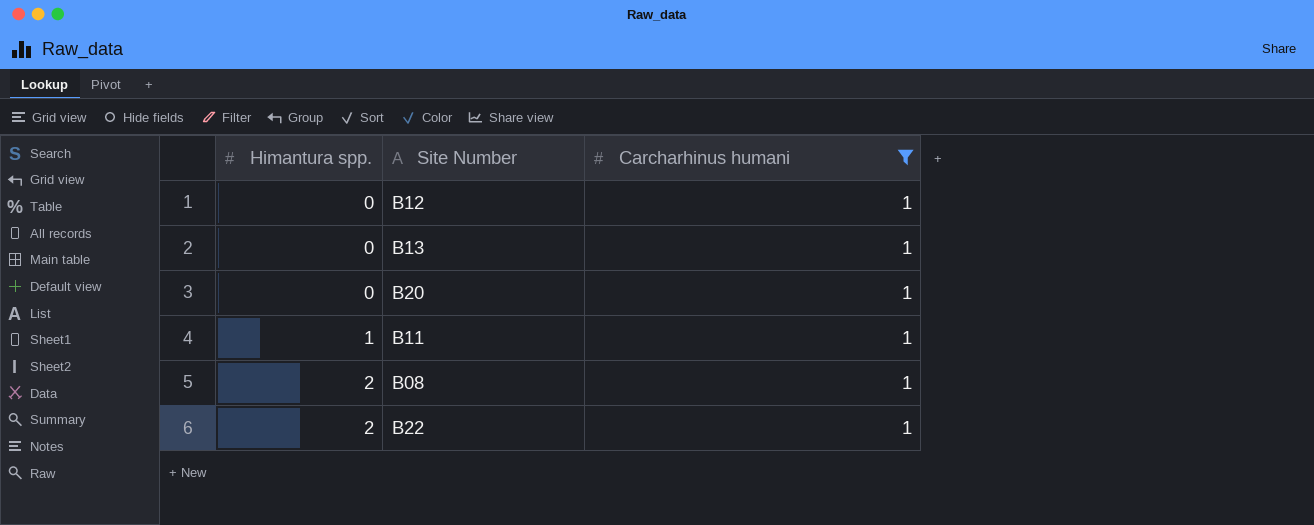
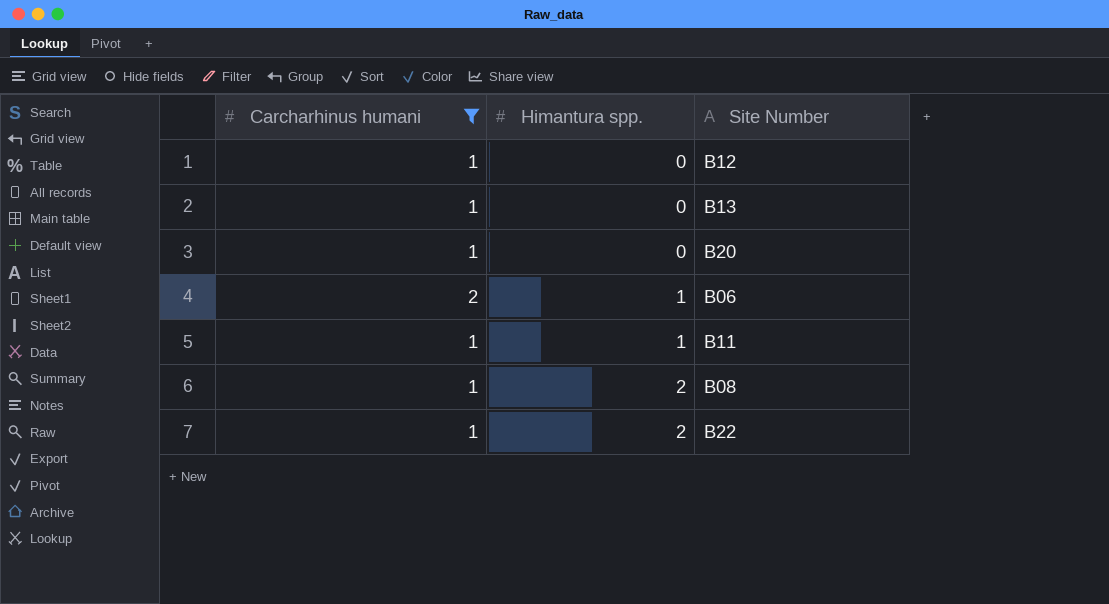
column Carcharhinus humani | position: 3 -> 1
row B06: none -> 2 | 1

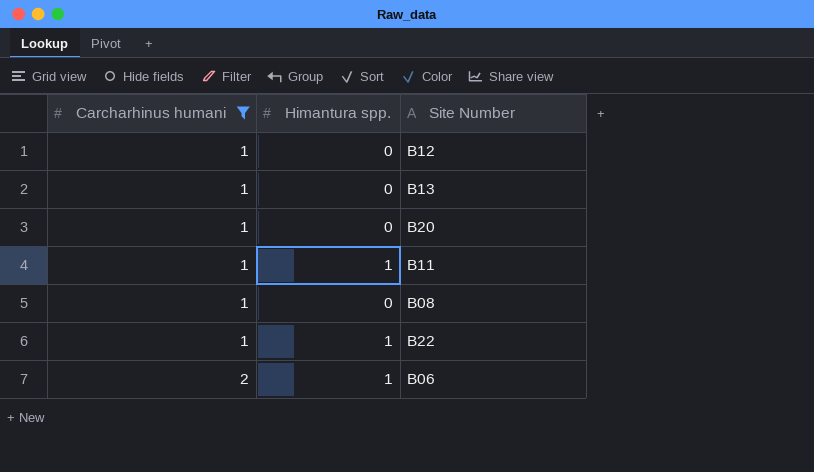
row order: Himantura spp. ascending -> Carcharhinus humani ascending
B08 | Himantura spp.: 2 -> 0
B22 | Himantura spp.: 2 -> 1

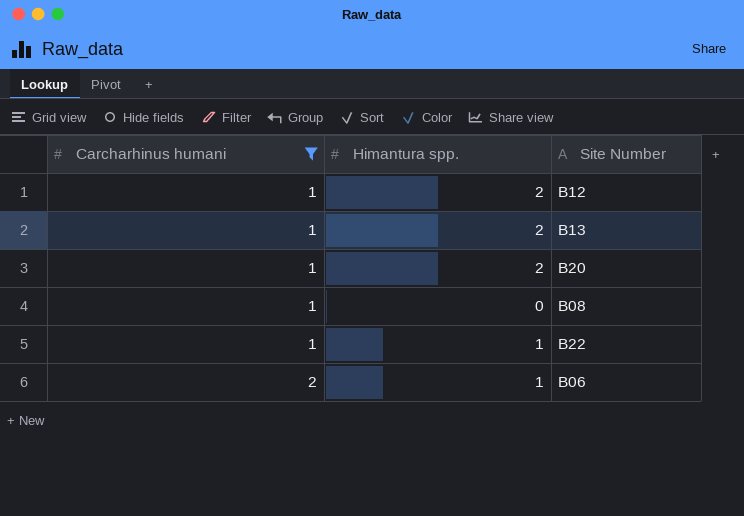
row B11: 1 | 1 -> none
B12 | Himantura spp.: 0 -> 2
B13 | Himantura spp.: 0 -> 2
B20 | Himantura spp.: 0 -> 2

